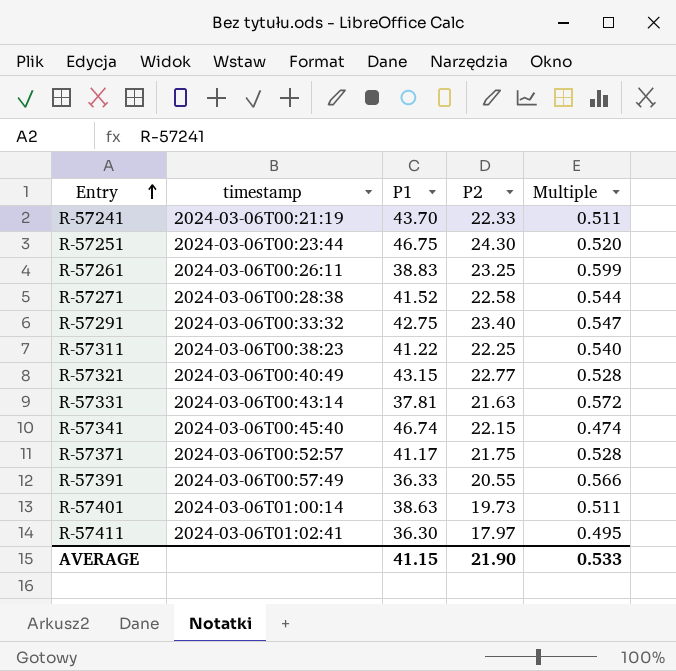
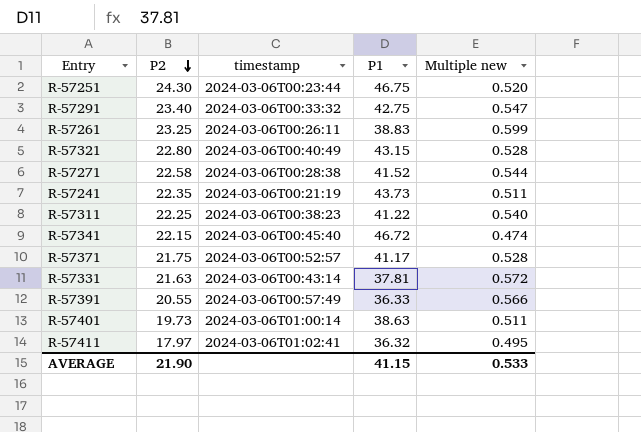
row order: Entry ascending -> P2 descending
column P2 | position: 4 -> 2
column name: Multiple -> Multiple new
R-57321 | P2: 22.77 -> 22.80
R-57241 | P2: 22.33 -> 22.35
R-57241 | P1: 43.70 -> 43.73
R-57341 | P1: 46.74 -> 46.72
R-57411 | P1: 36.30 -> 36.32

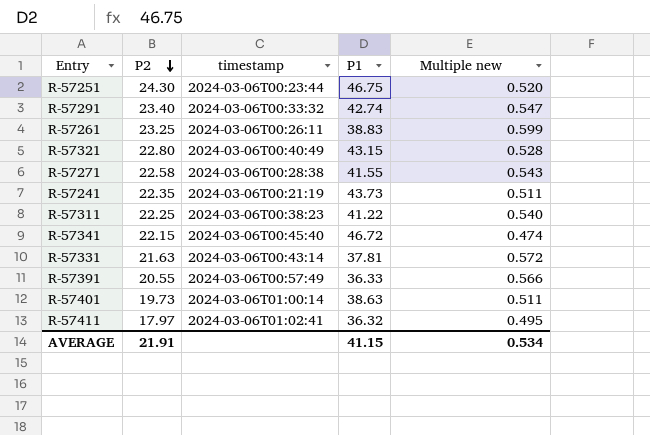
row R-57371: 21.75 | 2024-03-06T00:52:57 | 41.17 | 0.528 -> none
R-57291 | P1: 42.75 -> 42.74
R-57271 | P1: 41.52 -> 41.55
R-57271 | Multiple new: 0.544 -> 0.543
AVERAGE | P2: 21.90 -> 21.91
AVERAGE | Multiple new: 0.533 -> 0.534

